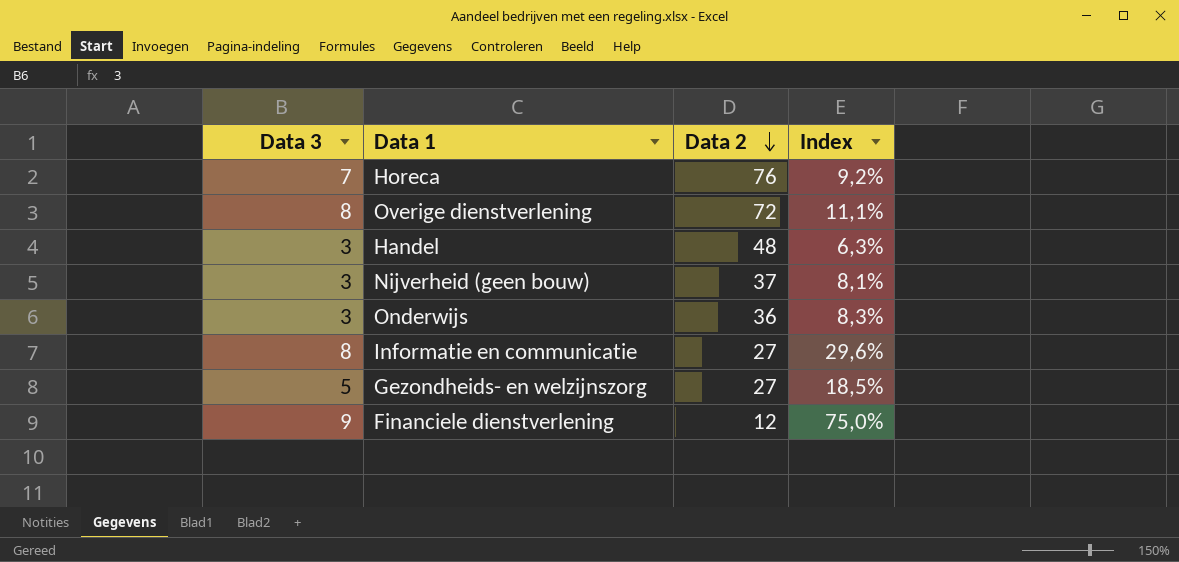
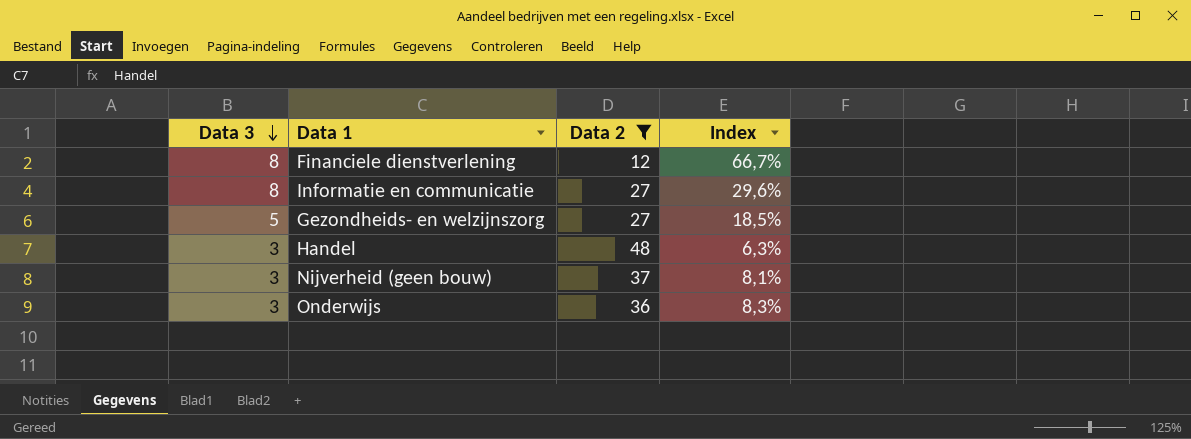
filter: none -> Data 2 <= 48
row order: Data 2 descending -> Data 3 descending
Financiele dienstverlening | Data 3: 9 -> 8
Financiele dienstverlening | Index: 75,0% -> 66,7%

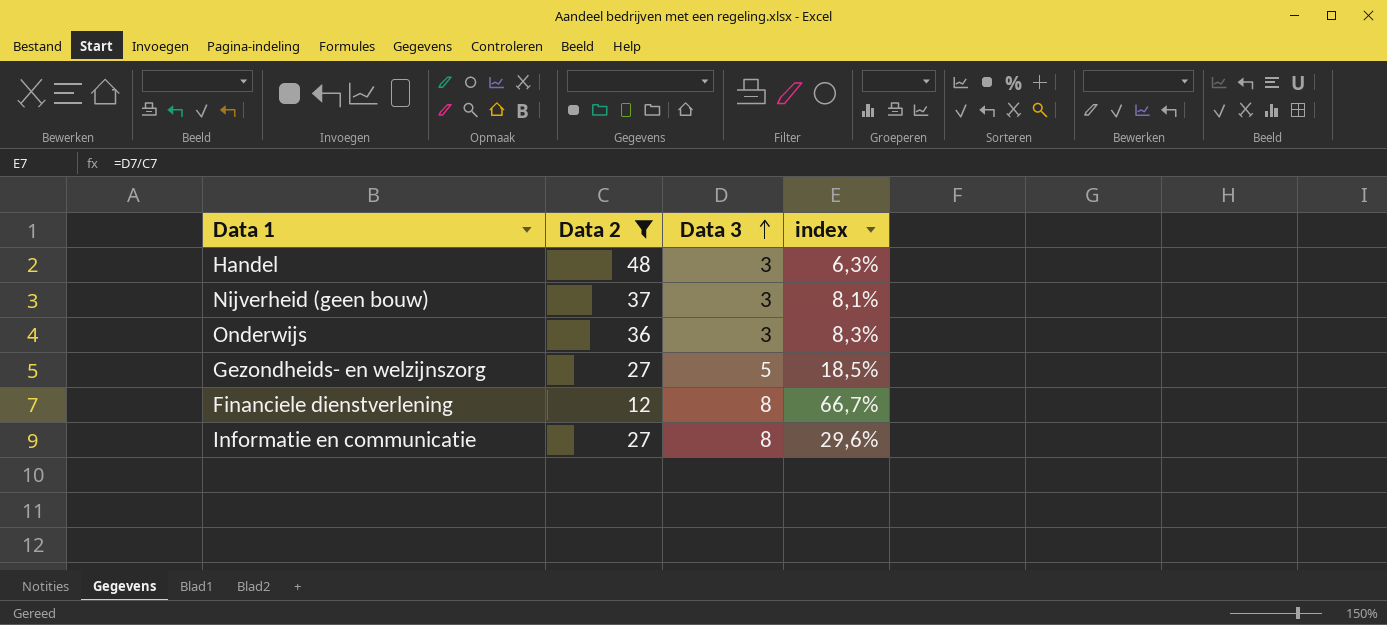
row order: Data 3 descending -> Data 3 ascending
column Data 3 | position: 1 -> 3
column name: Index -> index

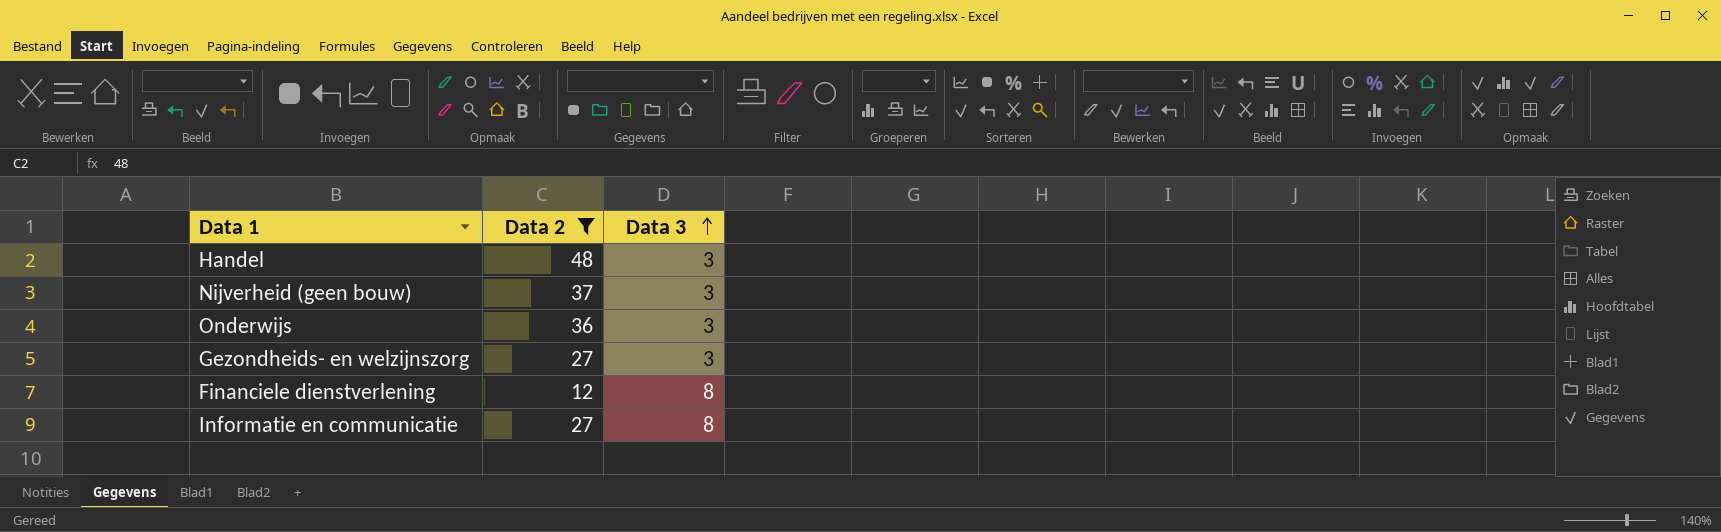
column index | formula: [Data 3] / [Data 2] -> none
Gezondheids- en welzijnszorg | Data 3: 5 -> 3

